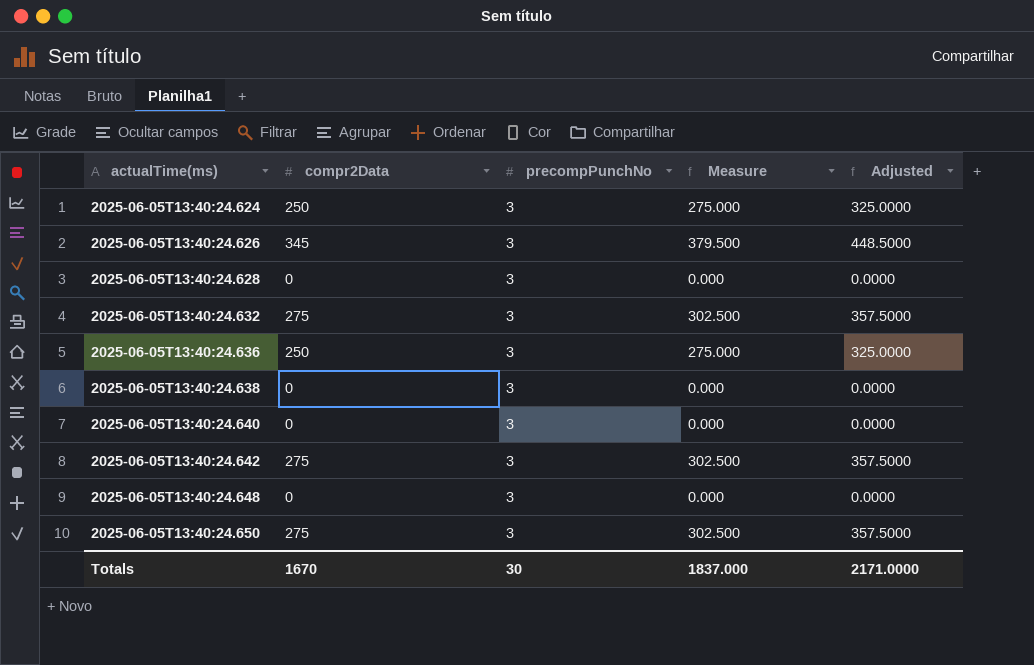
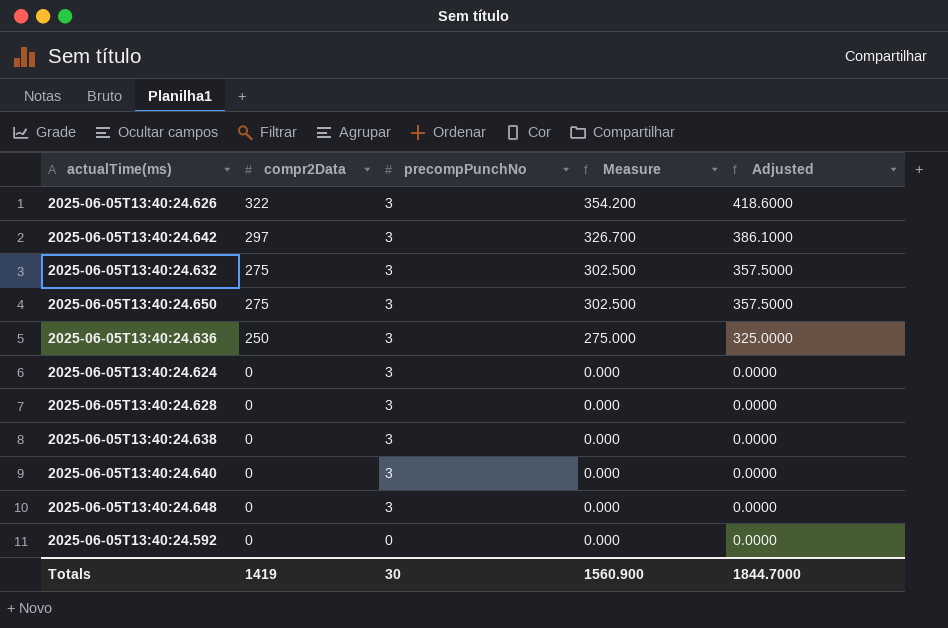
row order: actualTime(ms) ascending -> compr2Data descending
2025-06-05T13:40:24.626 | compr2Data: 345 -> 322
2025-06-05T13:40:24.626 | Measure: 379.500 -> 354.200
2025-06-05T13:40:24.626 | Adjusted: 448.5000 -> 418.6000
2025-06-05T13:40:24.642 | compr2Data: 275 -> 297
2025-06-05T13:40:24.642 | Measure: 302.500 -> 326.700
2025-06-05T13:40:24.642 | Adjusted: 357.5000 -> 386.1000
2025-06-05T13:40:24.624 | compr2Data: 250 -> 0
2025-06-05T13:40:24.624 | Measure: 275.000 -> 0.000
2025-06-05T13:40:24.624 | Adjusted: 325.0000 -> 0.0000
row 2025-06-05T13:40:24.592: none -> 0 | 0 | 0.000 | 0.0000
Totals | compr2Data: 1670 -> 1419
Totals | Measure: 1837.000 -> 1560.900
Totals | Adjusted: 2171.0000 -> 1844.7000

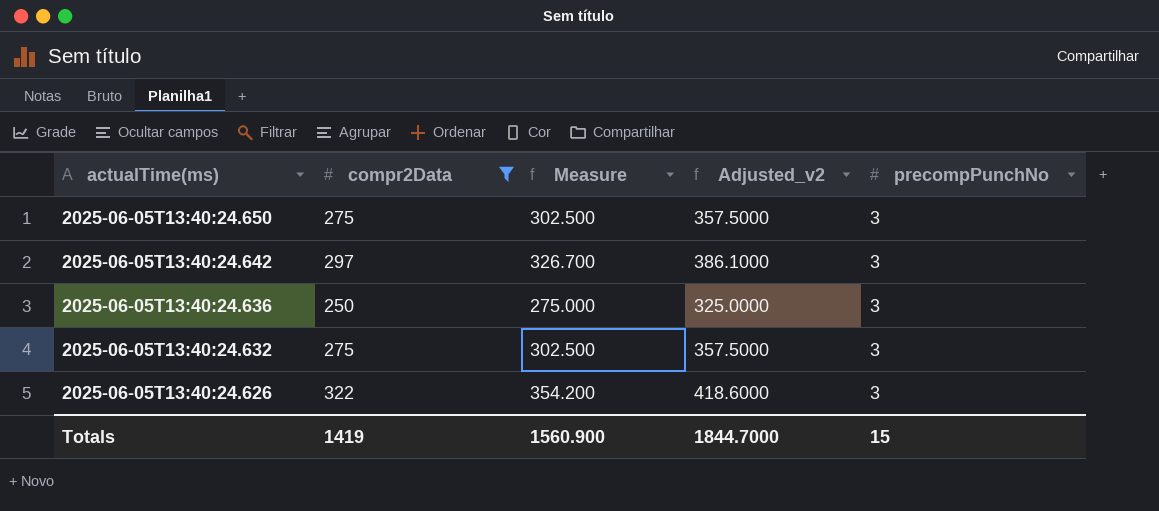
filter: none -> compr2Data != 0
row order: compr2Data descending -> actualTime(ms) descending
column name: Adjusted -> Adjusted_v2
column precompPunchNo | position: 3 -> 5
Totals | precompPunchNo: 30 -> 15

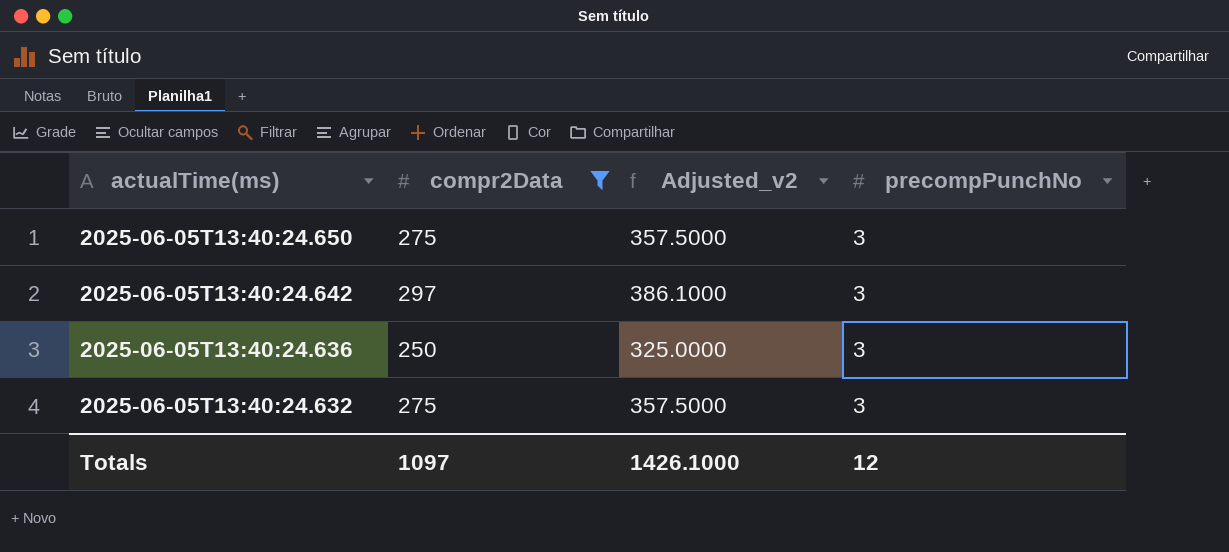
column Measure | formula: [compr2Data] * 1.1 -> none
row 2025-06-05T13:40:24.626: 322 | 354.200 | 418.6000 | 3 -> none
Totals | compr2Data: 1419 -> 1097
Totals | Adjusted_v2: 1844.7000 -> 1426.1000
Totals | precompPunchNo: 15 -> 12

